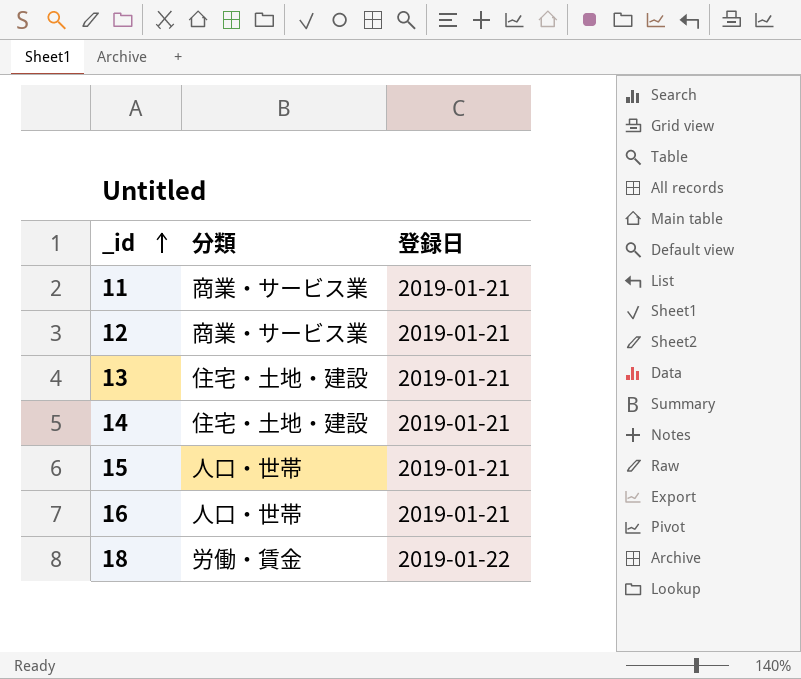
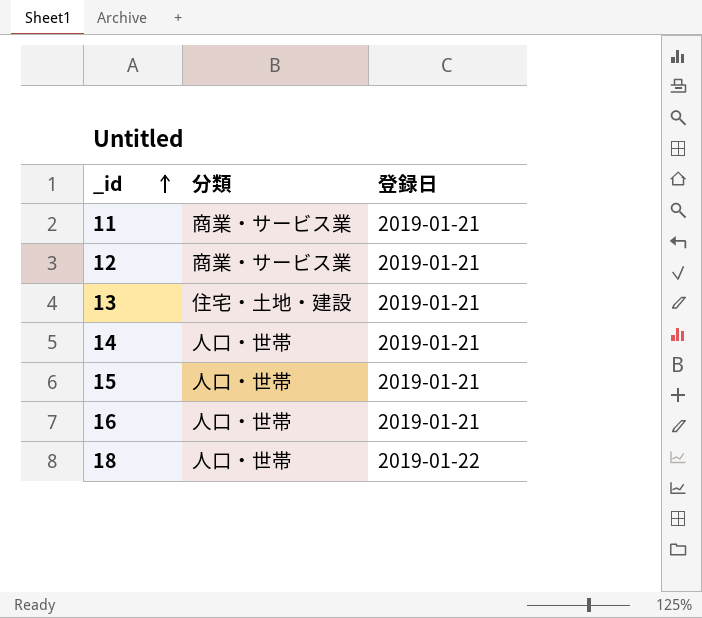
14 | 分類: 住宅・土地・建設 -> 人口・世帯
18 | 分類: 労働・賃金 -> 人口・世帯

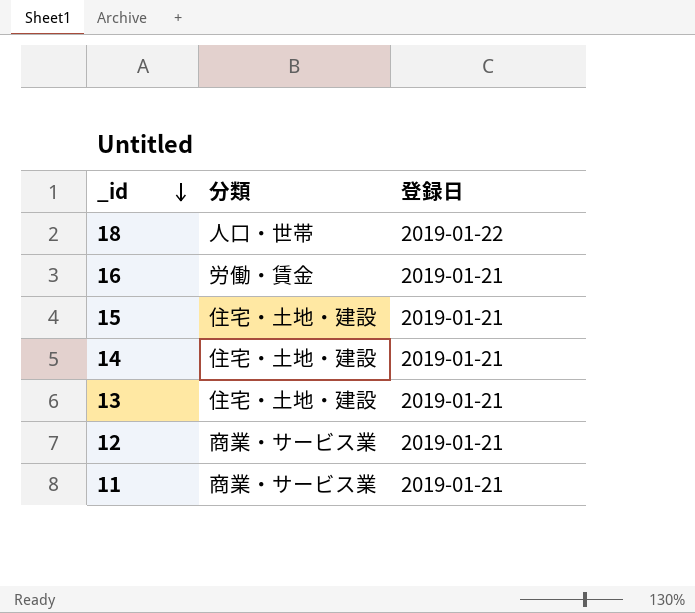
row order: _id ascending -> _id descending
16 | 分類: 人口・世帯 -> 労働・賃金
15 | 分類: 人口・世帯 -> 住宅・土地・建設
14 | 分類: 人口・世帯 -> 住宅・土地・建設

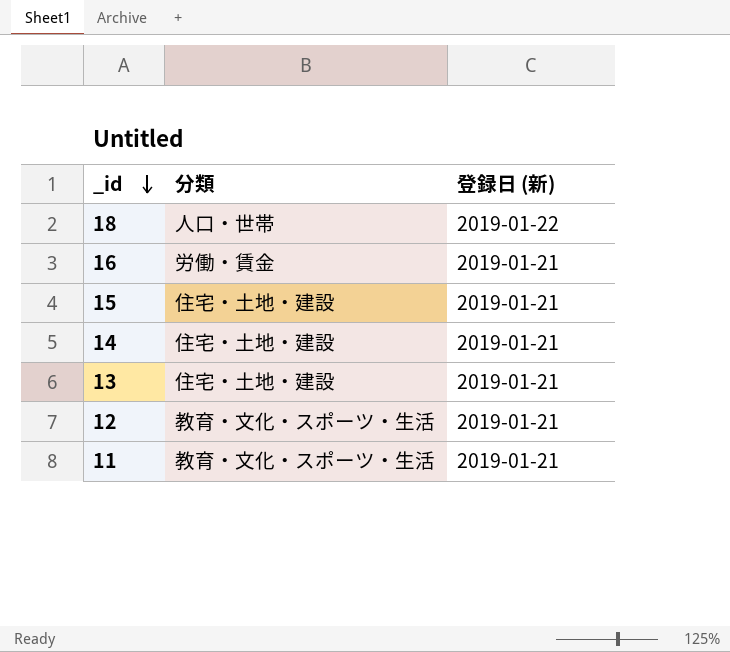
column name: 登録日 -> 登録日 (新)
12 | 分類: 商業・サービス業 -> 教育・文化・スポーツ・生活
11 | 分類: 商業・サービス業 -> 教育・文化・スポーツ・生活

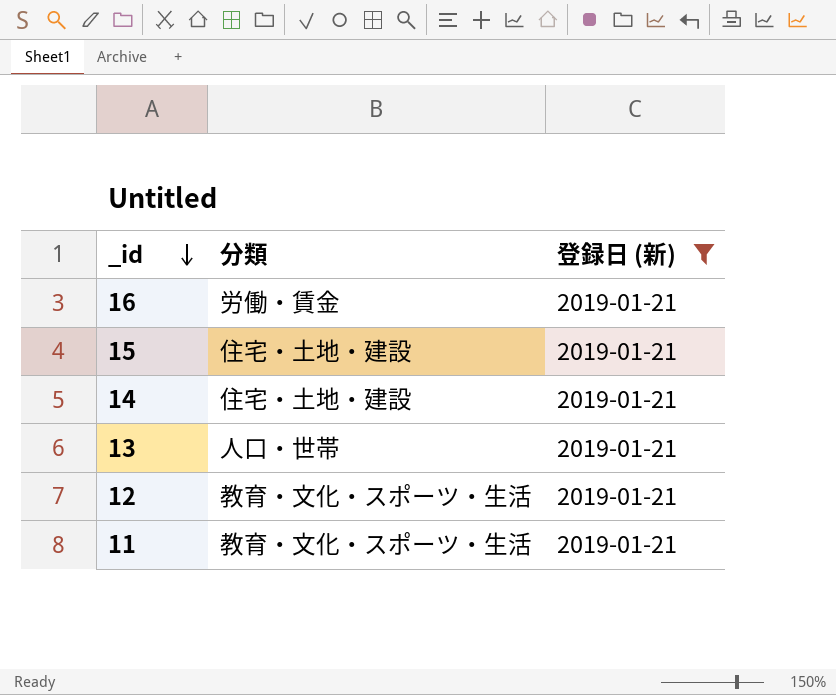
filter: none -> 登録日 (新) = 2019-01-21
13 | 分類: 住宅・土地・建設 -> 人口・世帯

